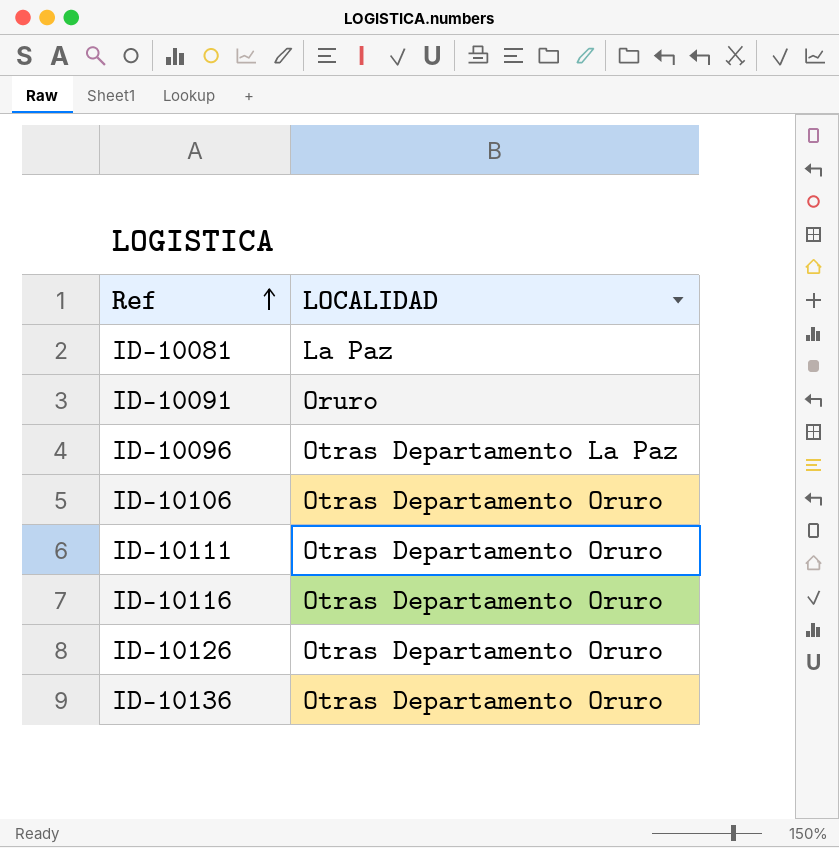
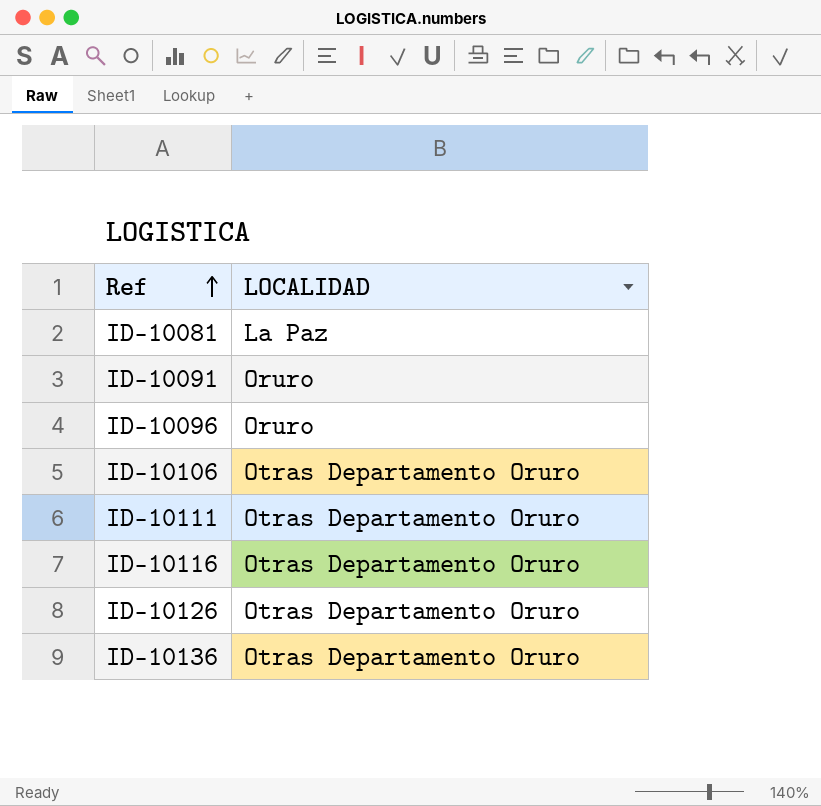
ID-10096 | LOCALIDAD: Otras Departamento La Paz -> Oruro

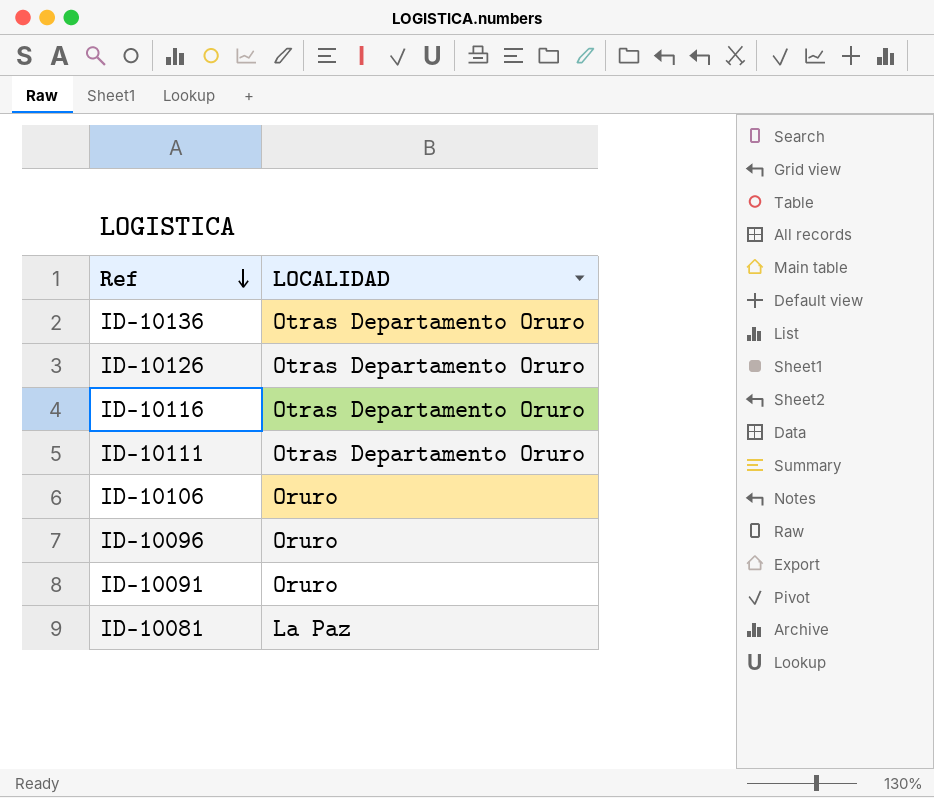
row order: Ref ascending -> Ref descending
ID-10106 | LOCALIDAD: Otras Departamento Oruro -> Oruro

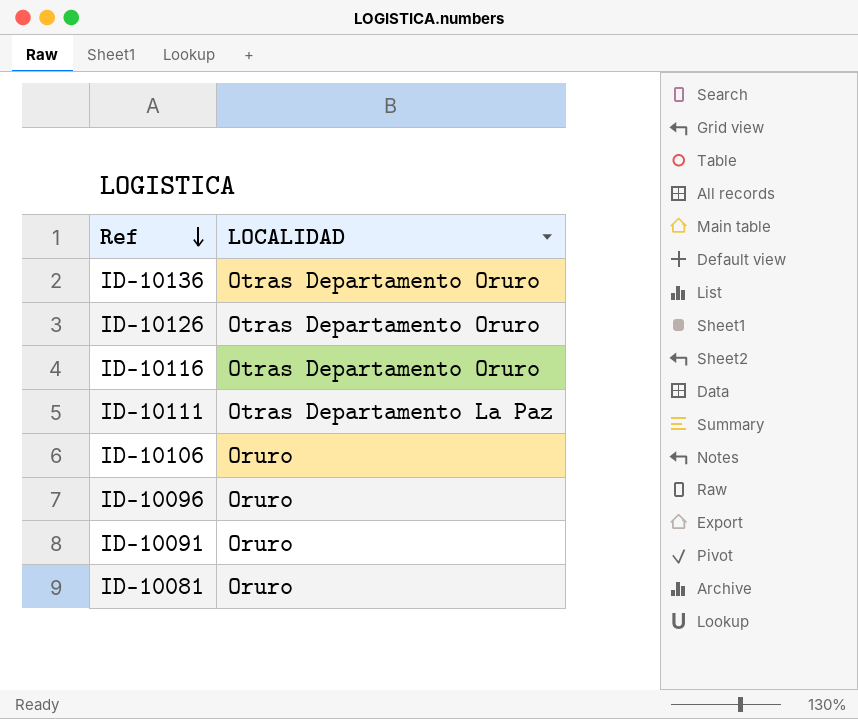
ID-10111 | LOCALIDAD: Otras Departamento Oruro -> Otras Departamento La Paz
ID-10081 | LOCALIDAD: La Paz -> Oruro

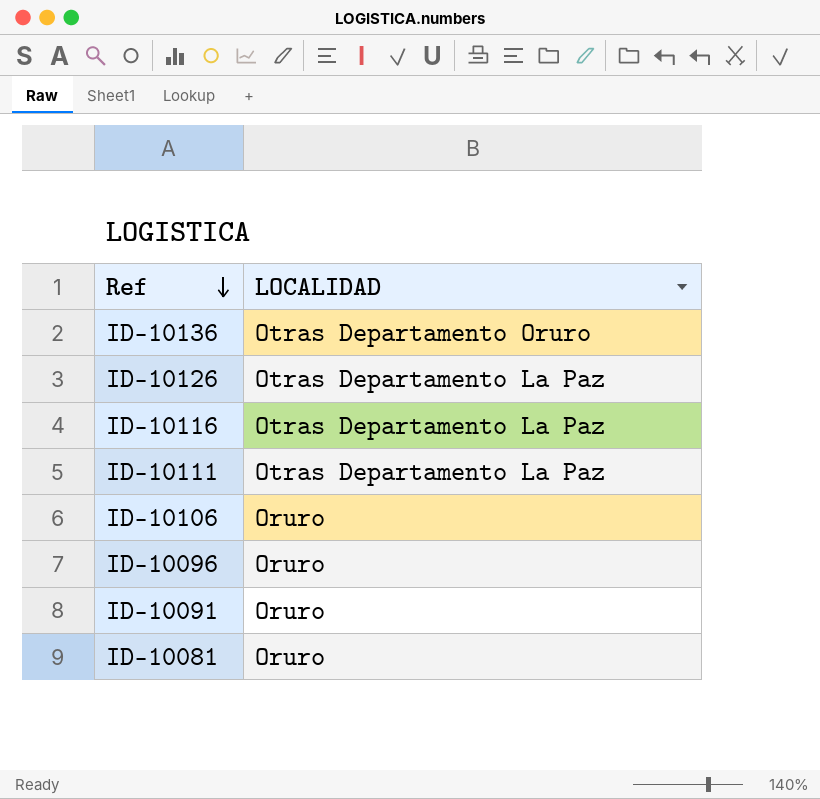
ID-10126 | LOCALIDAD: Otras Departamento Oruro -> Otras Departamento La Paz
ID-10116 | LOCALIDAD: Otras Departamento Oruro -> Otras Departamento La Paz

